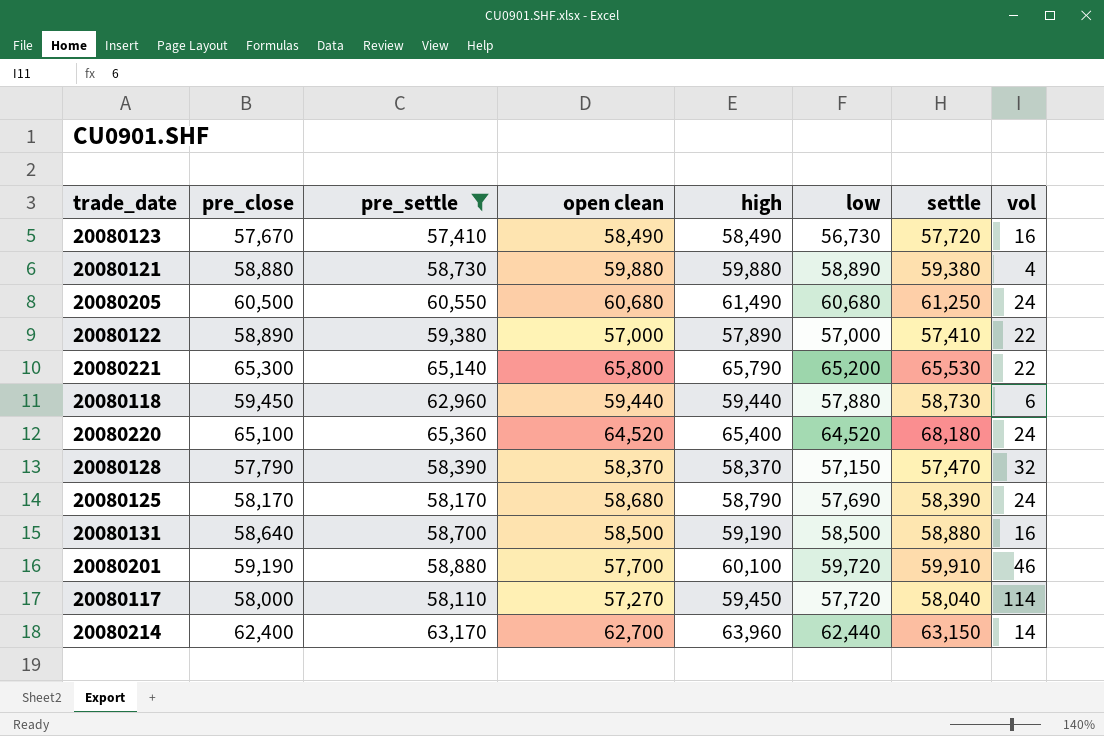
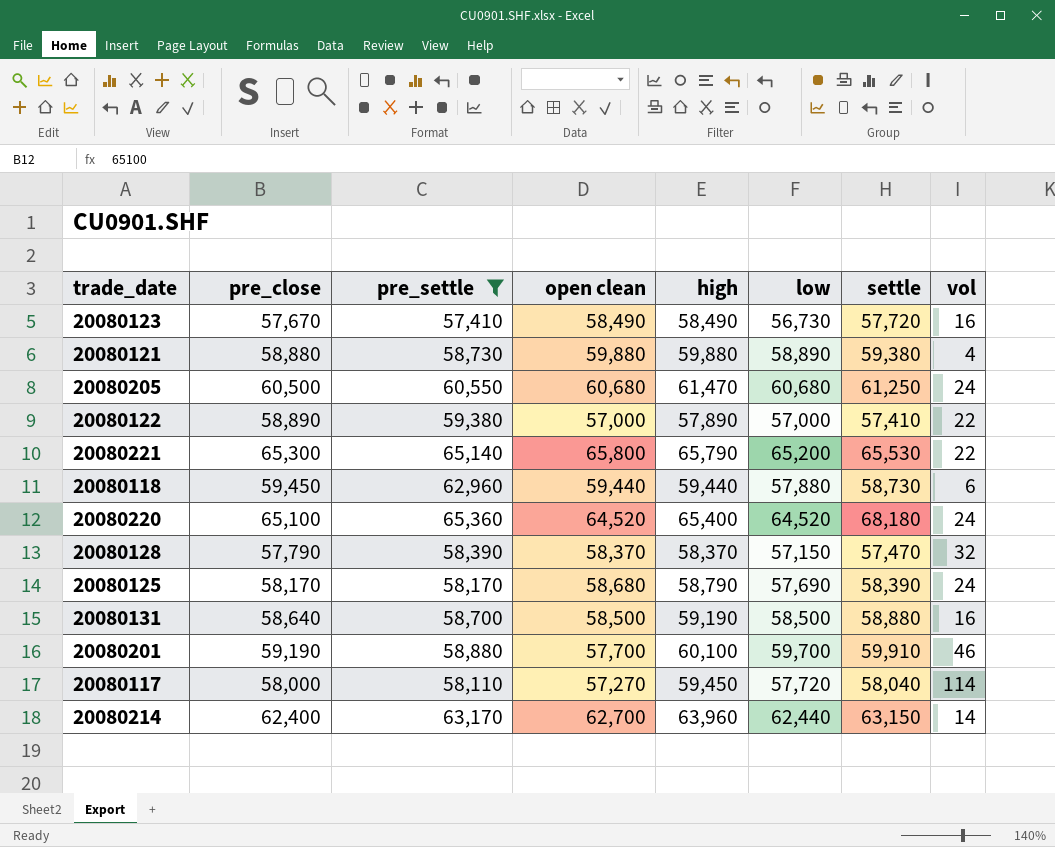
20080205 | high: 61,490 -> 61,470
20080201 | low: 59,720 -> 59,700

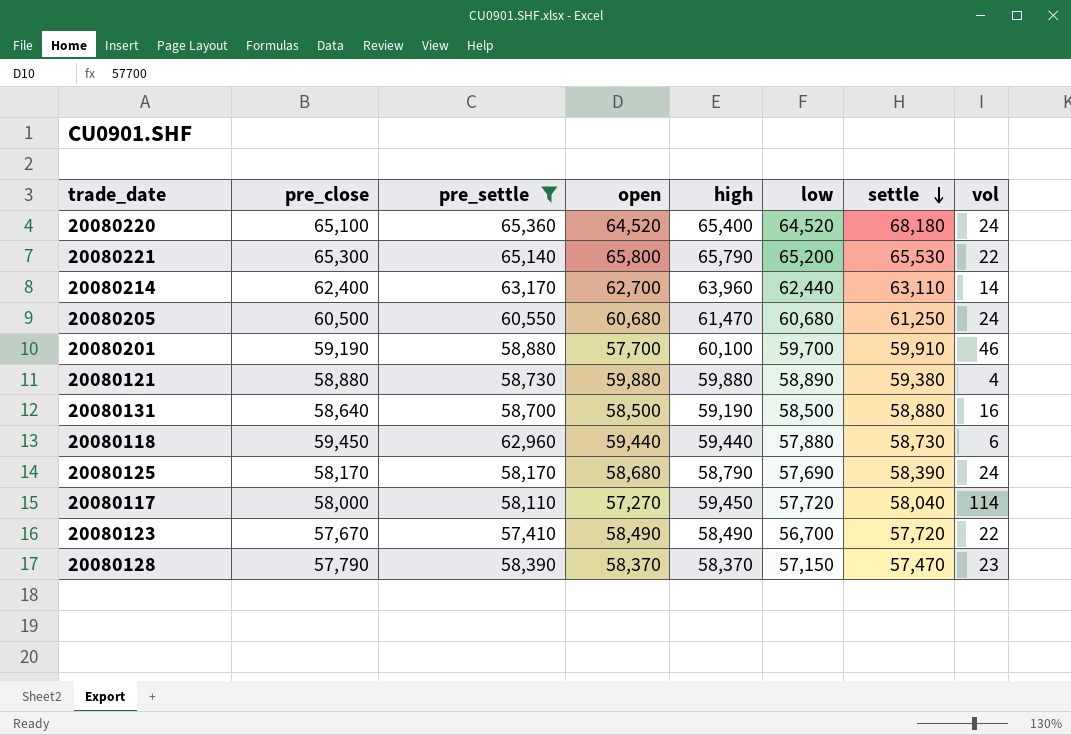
row order: none -> settle descending
column name: open clean -> open
row 20080122: 58,890 | 59,380 | 57,000 | 57,890 | 57,000 | 57,410 | 22 -> none
20080214 | settle: 63,150 -> 63,110
20080123 | low: 56,730 -> 56,700
20080123 | vol: 16 -> 22
20080128 | vol: 32 -> 23

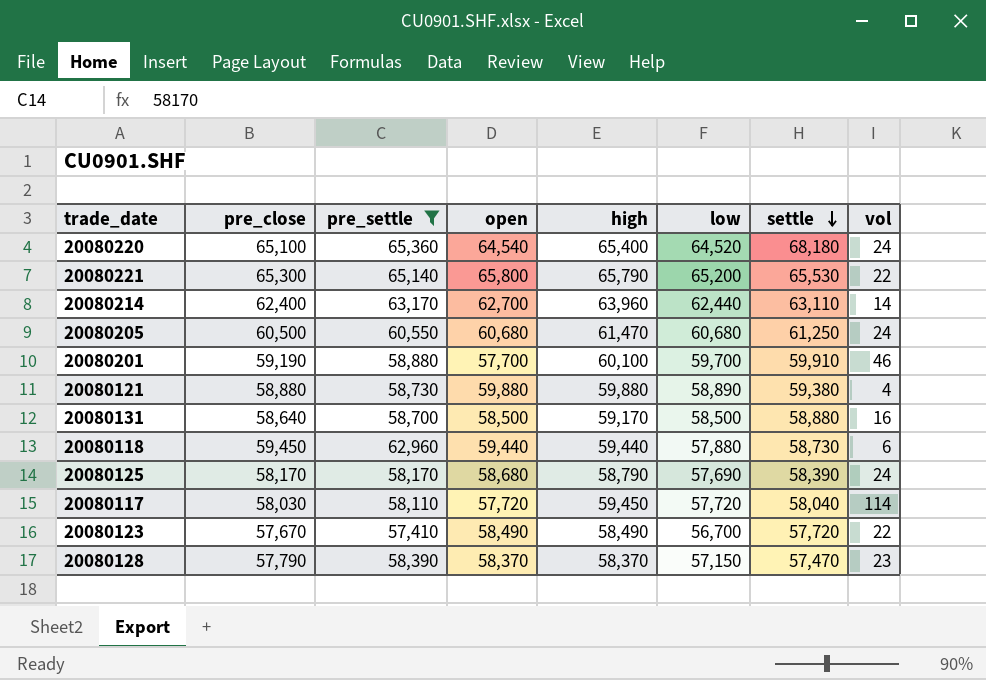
20080220 | open: 64,520 -> 64,540
20080131 | high: 59,190 -> 59,170
20080117 | pre_close: 58,000 -> 58,030
20080117 | open: 57,270 -> 57,720

